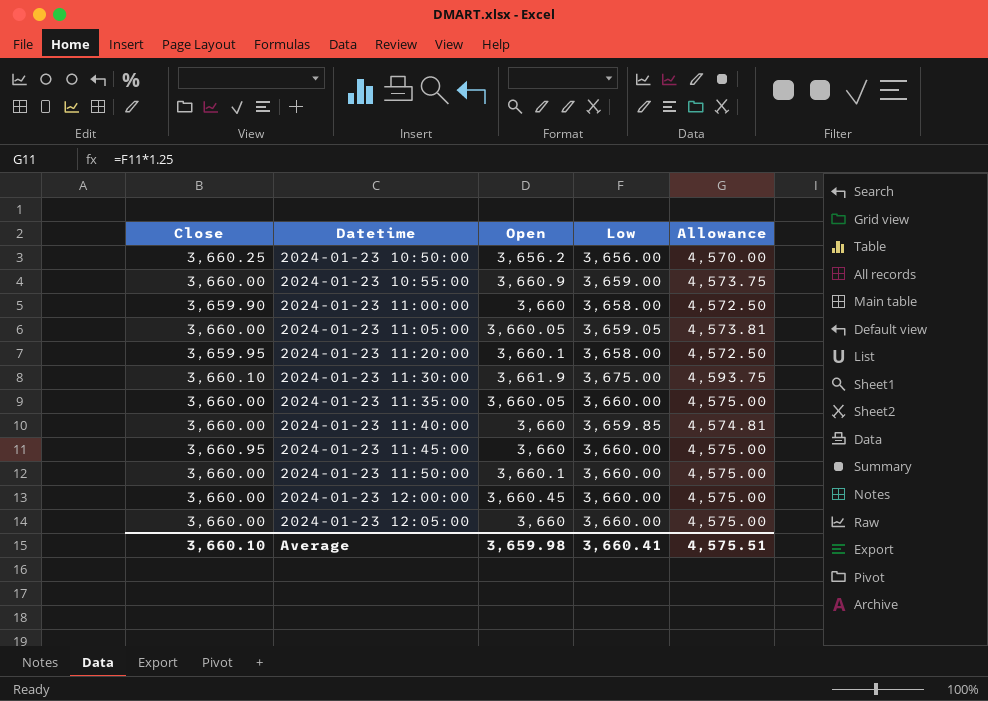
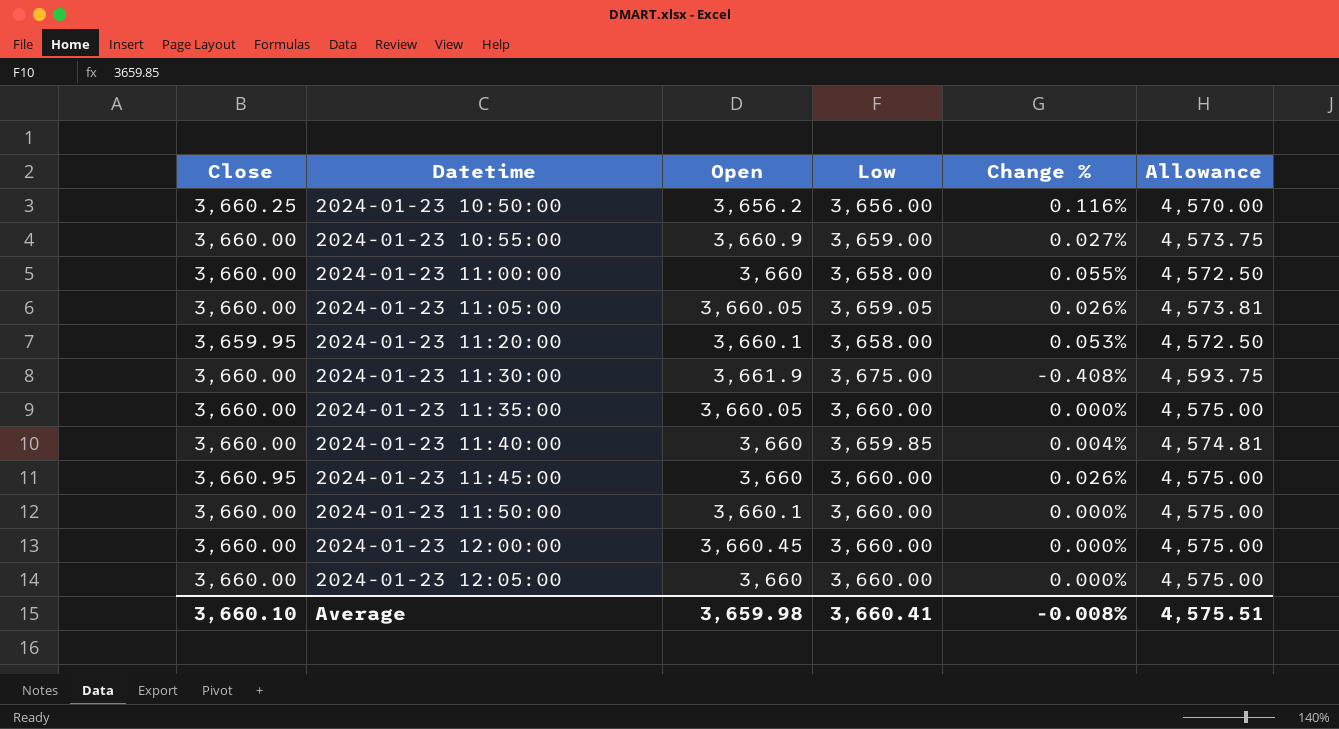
column Change % | formula: none -> ([Close] - [Low]) / [Low]
2024-01-23 11:00:00 | Close: 3,659.90 -> 3,660.00
2024-01-23 11:30:00 | Close: 3,660.10 -> 3,660.00

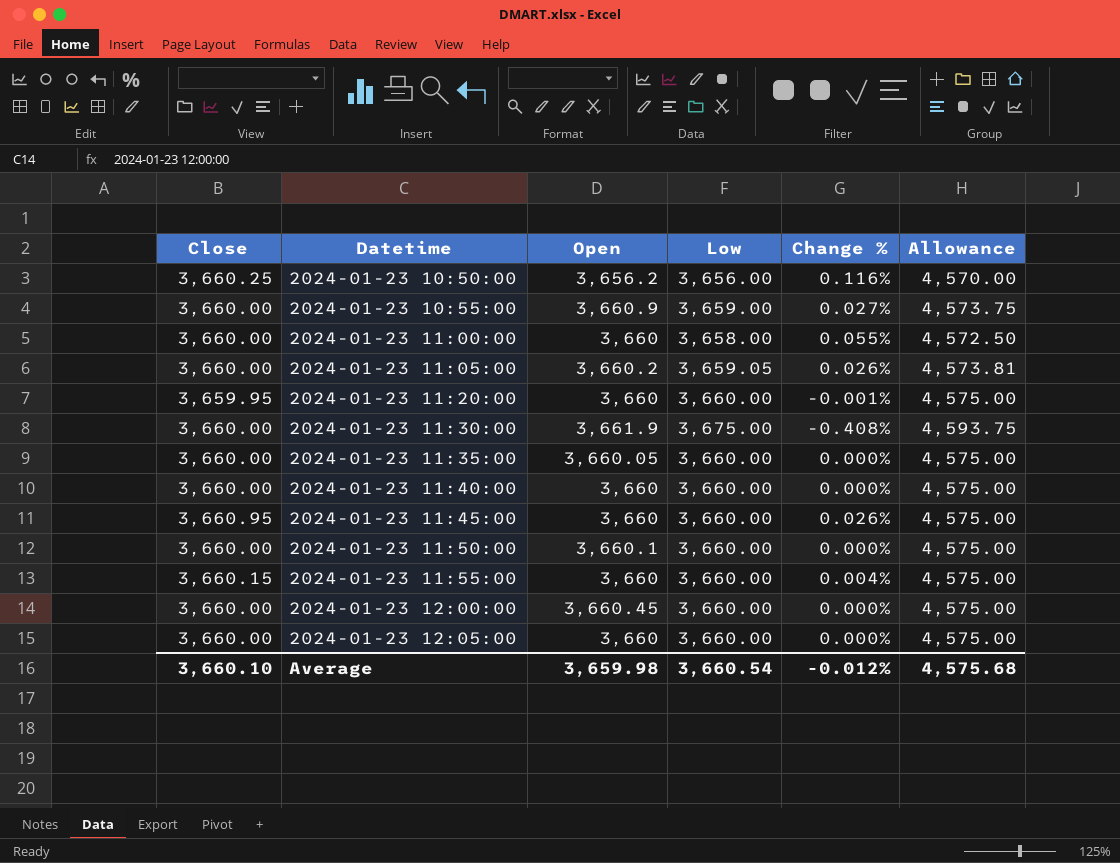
2024-01-23 11:05:00 | Open: 3,660.05 -> 3,660.2
2024-01-23 11:20:00 | Open: 3,660.1 -> 3,660
2024-01-23 11:20:00 | Low: 3,658.00 -> 3,660.00
2024-01-23 11:20:00 | Change %: 0.053% -> -0.001%
2024-01-23 11:20:00 | Allowance: 4,572.50 -> 4,575.00
2024-01-23 11:40:00 | Low: 3,659.85 -> 3,660.00
2024-01-23 11:40:00 | Change %: 0.004% -> 0.000%
2024-01-23 11:40:00 | Allowance: 4,574.81 -> 4,575.00
row 2024-01-23 11:55:00: none -> 3,660.15 | 3,660 | 3,660.00 | 0.004% | 4,575.00
Average | Low: 3,660.41 -> 3,660.54
Average | Change %: -0.008% -> -0.012%
Average | Allowance: 4,575.51 -> 4,575.68

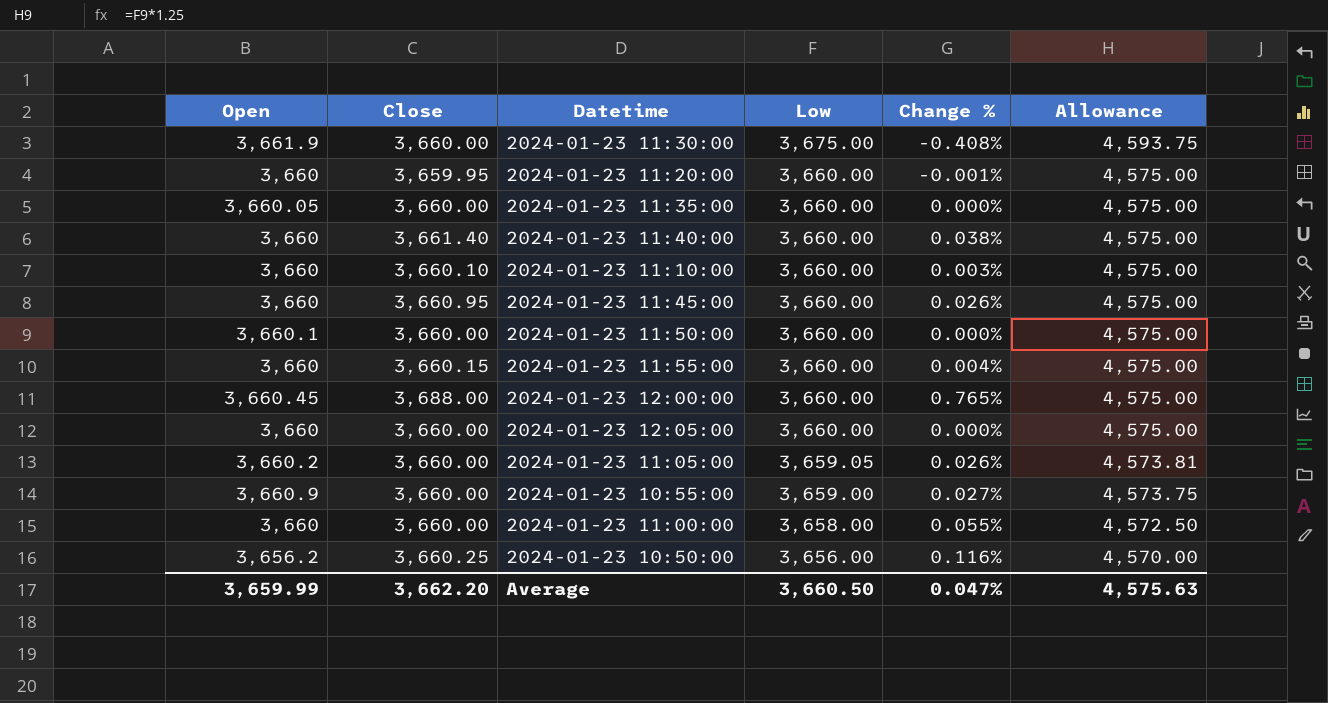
row order: Datetime ascending -> Low descending
column Open | position: 3 -> 1
2024-01-23 11:40:00 | Close: 3,660.00 -> 3,661.40
2024-01-23 11:40:00 | Change %: 0.000% -> 0.038%
row 2024-01-23 11:10:00: none -> 3,660 | 3,660.10 | 3,660.00 | 0.003% | 4,575.00
2024-01-23 12:00:00 | Close: 3,660.00 -> 3,688.00
2024-01-23 12:00:00 | Change %: 0.000% -> 0.765%
Average | Open: 3,659.98 -> 3,659.99
Average | Close: 3,660.10 -> 3,662.20
Average | Low: 3,660.54 -> 3,660.50
Average | Change %: -0.012% -> 0.047%
Average | Allowance: 4,575.68 -> 4,575.63

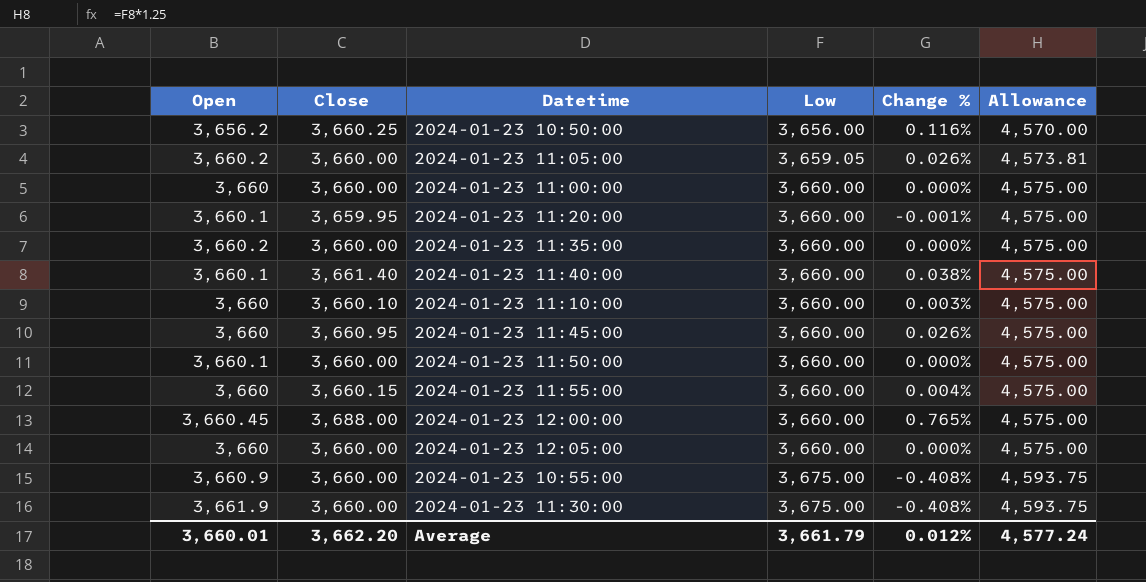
row order: Low descending -> Low ascending
2024-01-23 11:00:00 | Low: 3,658.00 -> 3,660.00
2024-01-23 11:00:00 | Change %: 0.055% -> 0.000%
2024-01-23 11:00:00 | Allowance: 4,572.50 -> 4,575.00
2024-01-23 11:20:00 | Open: 3,660 -> 3,660.1
2024-01-23 11:35:00 | Open: 3,660.05 -> 3,660.2
2024-01-23 11:40:00 | Open: 3,660 -> 3,660.1
2024-01-23 10:55:00 | Low: 3,659.00 -> 3,675.00
2024-01-23 10:55:00 | Change %: 0.027% -> -0.408%
2024-01-23 10:55:00 | Allowance: 4,573.75 -> 4,593.75
Average | Open: 3,659.99 -> 3,660.01
Average | Low: 3,660.50 -> 3,661.79
Average | Change %: 0.047% -> 0.012%
Average | Allowance: 4,575.63 -> 4,577.24

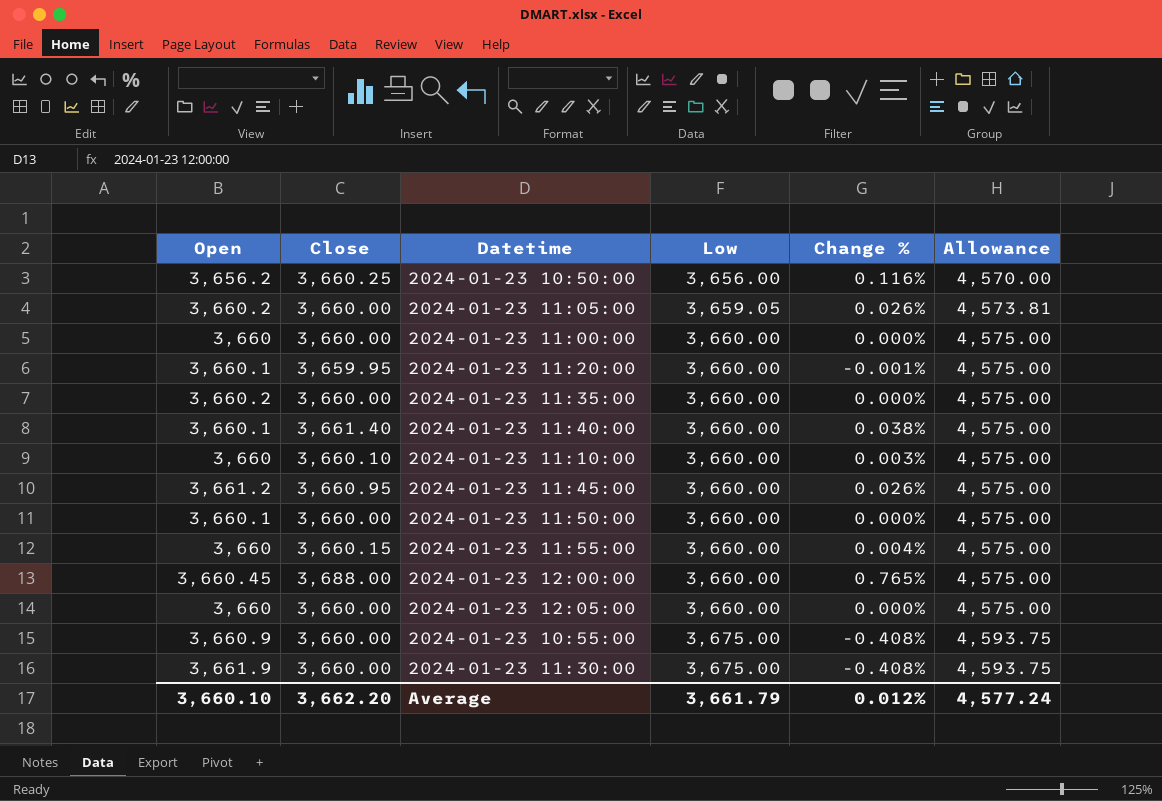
2024-01-23 11:45:00 | Open: 3,660 -> 3,661.2
Average | Open: 3,660.01 -> 3,660.10

